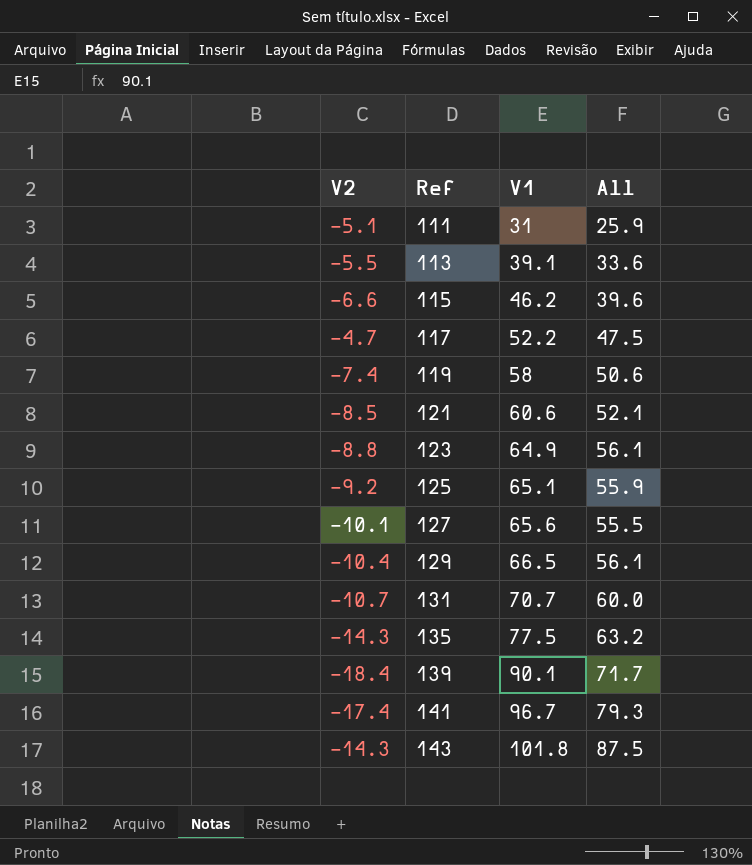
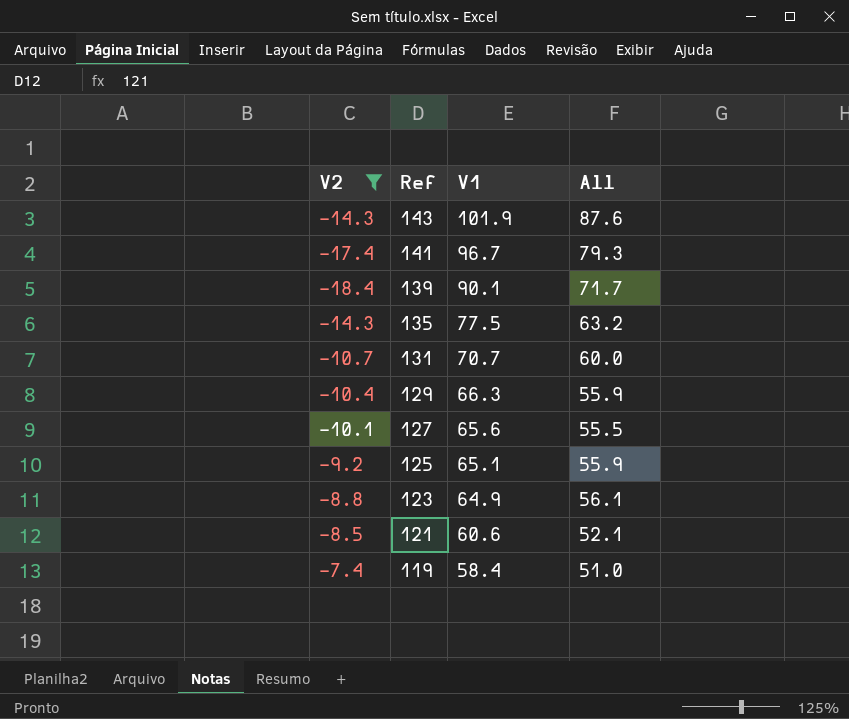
filter: none -> V2 <= -7.4
row order: Ref ascending -> Ref descending
143 | V1: 101.8 -> 101.9
143 | All: 87.5 -> 87.6
129 | V1: 66.5 -> 66.3
129 | All: 56.1 -> 55.9
119 | V1: 58 -> 58.4
119 | All: 50.6 -> 51.0

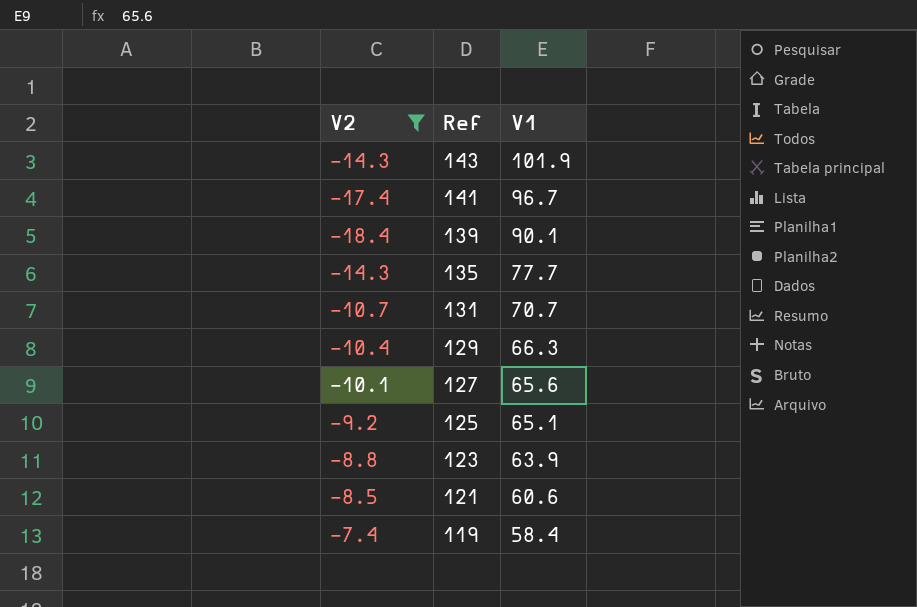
column All | formula: [V2] + [V1] -> none
135 | V1: 77.5 -> 77.7
123 | V1: 64.9 -> 63.9

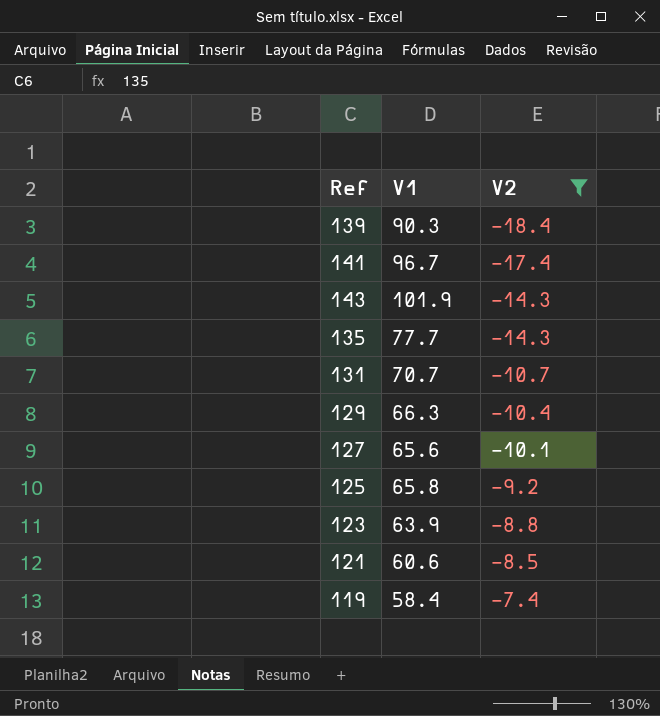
row order: Ref descending -> V2 ascending
column V2 | position: 1 -> 3
139 | V1: 90.1 -> 90.3
125 | V1: 65.1 -> 65.8

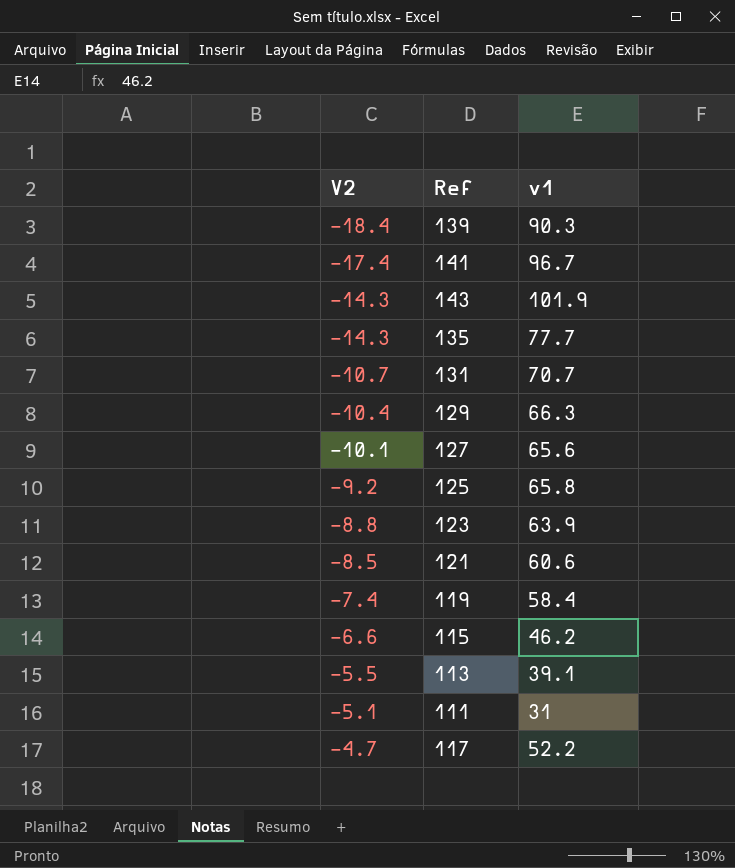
filter: V2 <= -7.4 -> none
column V2 | position: 3 -> 1
column name: V1 -> v1

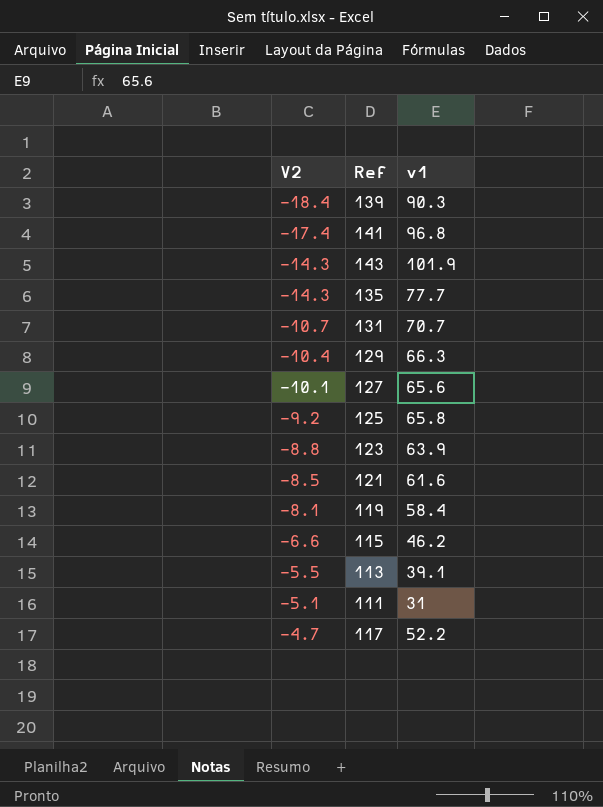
141 | v1: 96.7 -> 96.8
121 | v1: 60.6 -> 61.6
119 | V2: -7.4 -> -8.1

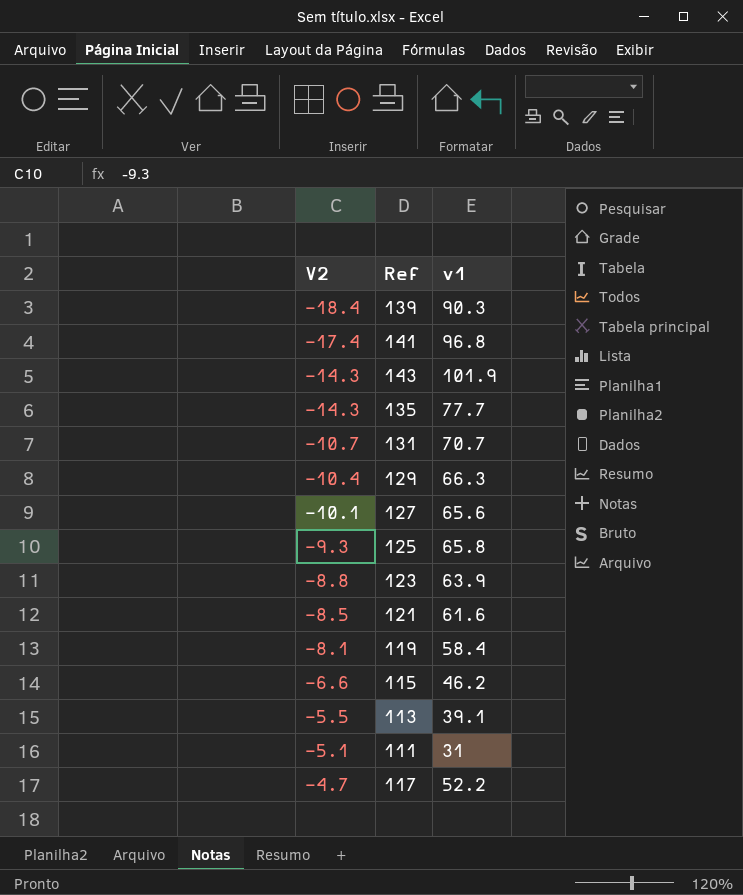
125 | V2: -9.2 -> -9.3

